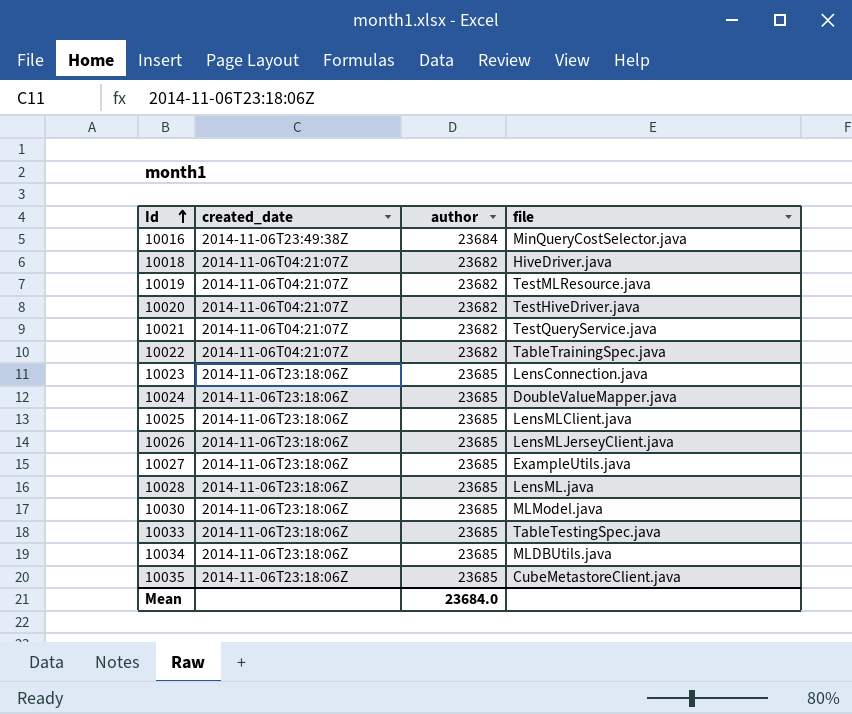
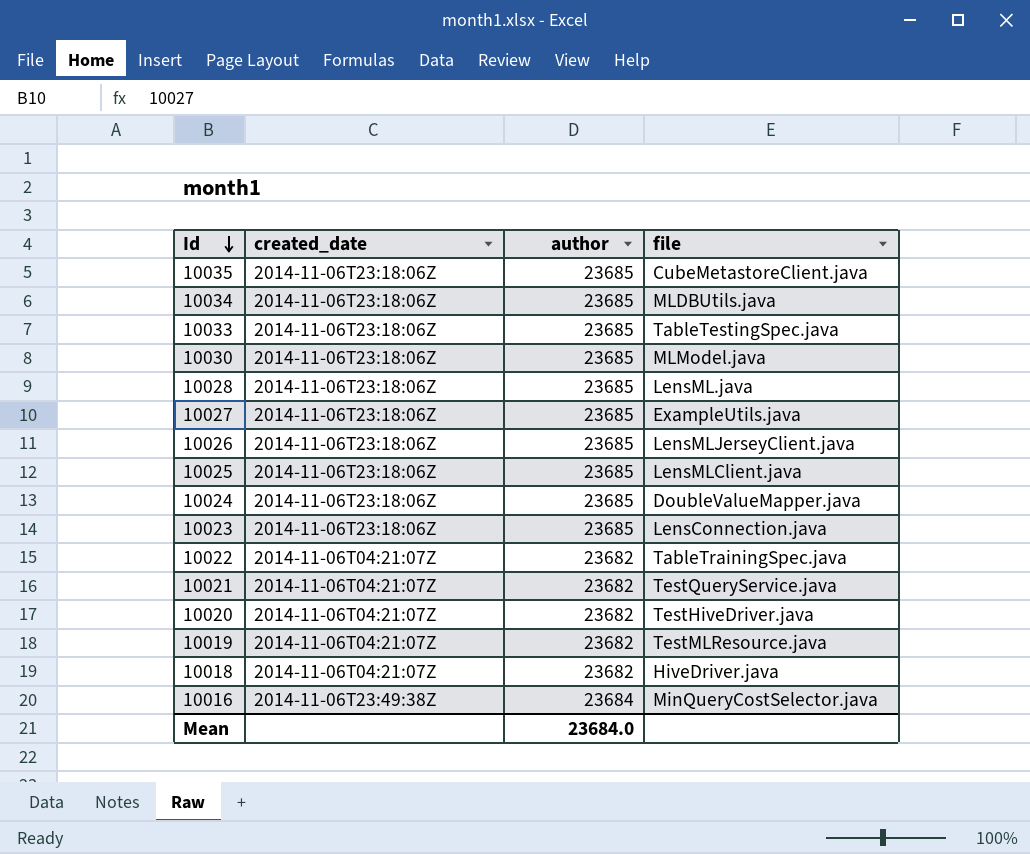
row order: Id ascending -> Id descending

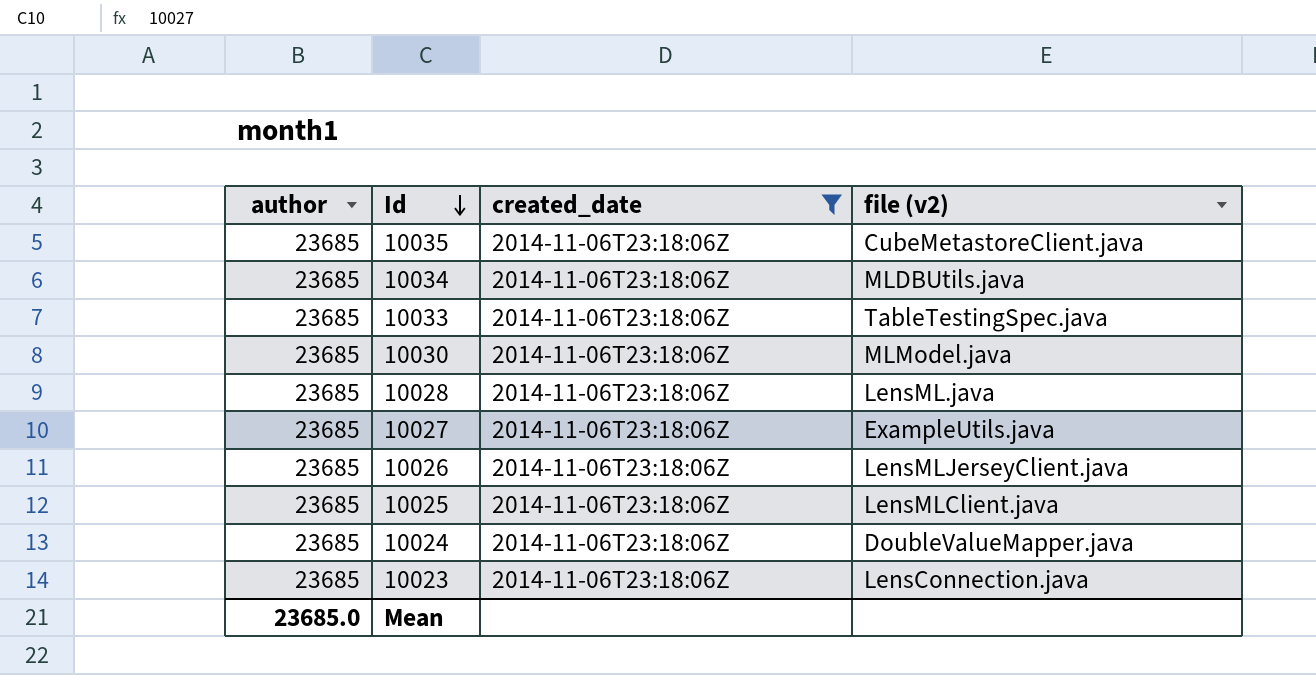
filter: none -> created_date = 2014-11-06T23:18:06Z
column author | position: 3 -> 1
column name: file -> file (v2)
Mean | author: 23684.0 -> 23685.0

